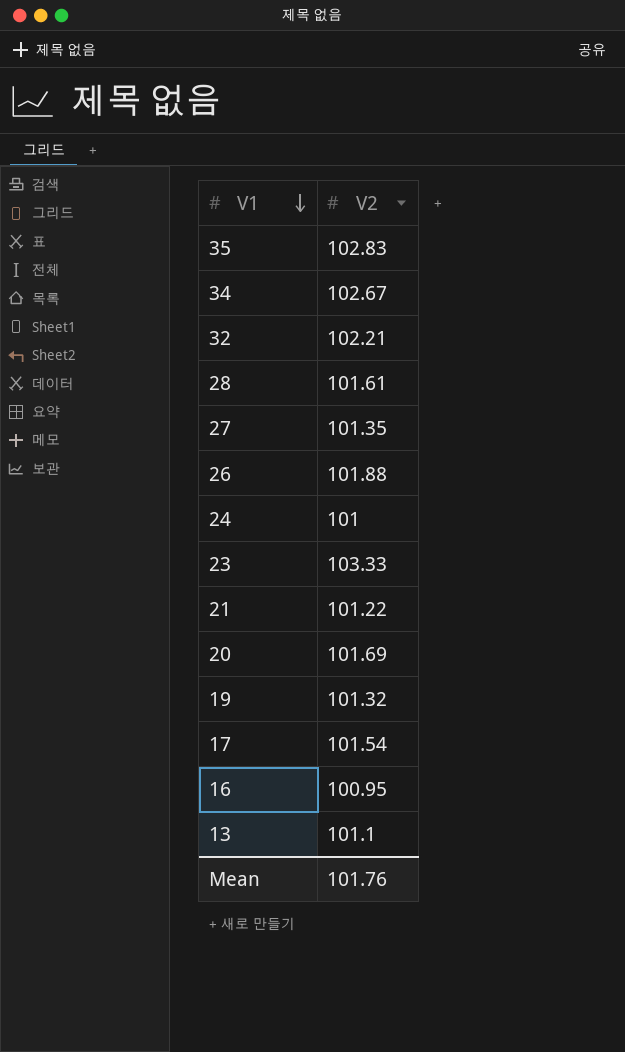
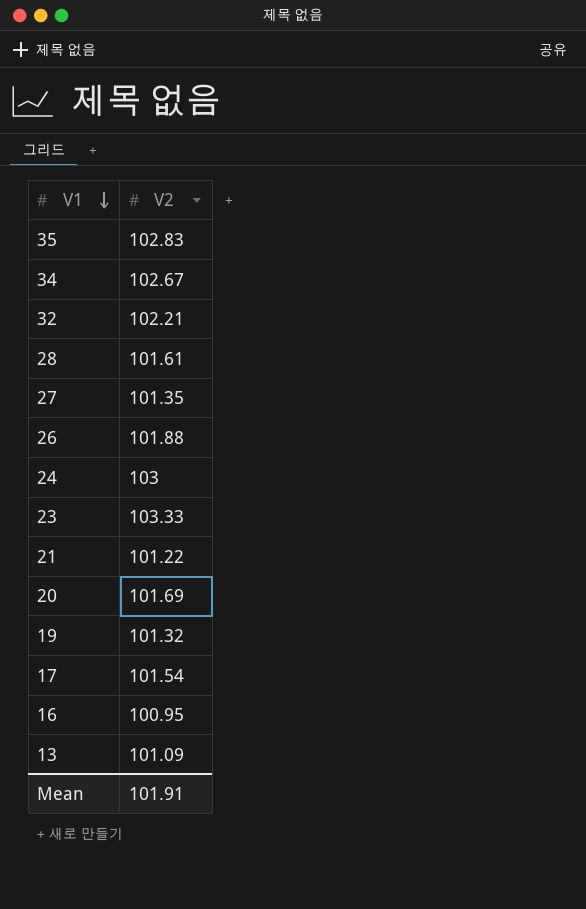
24 | V2: 101 -> 103
13 | V2: 101.1 -> 101.09
Mean | V2: 101.76 -> 101.91

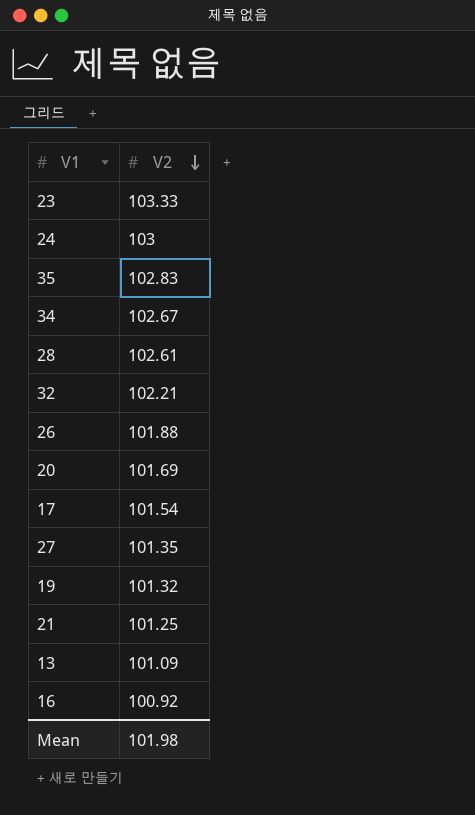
row order: V1 descending -> V2 descending
28 | V2: 101.61 -> 102.61
21 | V2: 101.22 -> 101.25
16 | V2: 100.95 -> 100.92
Mean | V2: 101.91 -> 101.98

